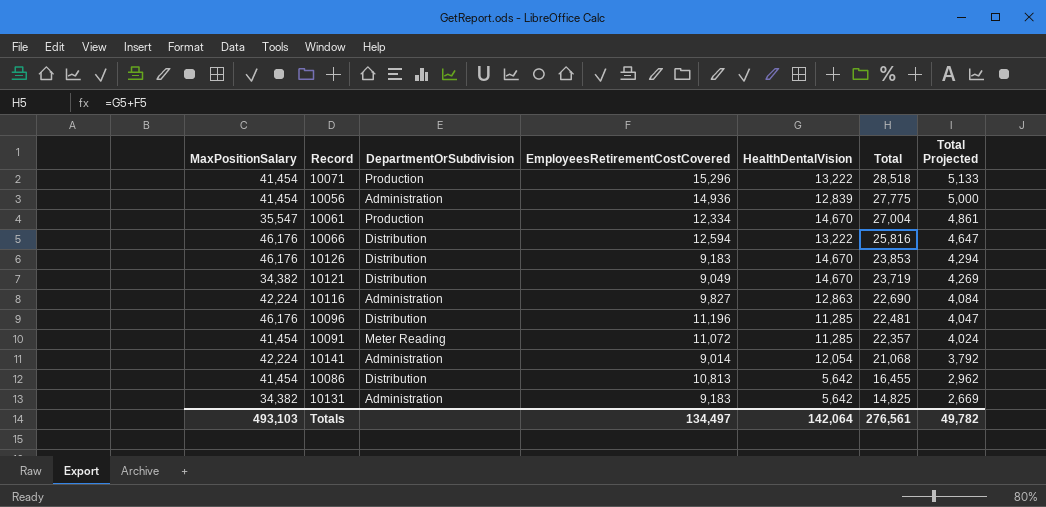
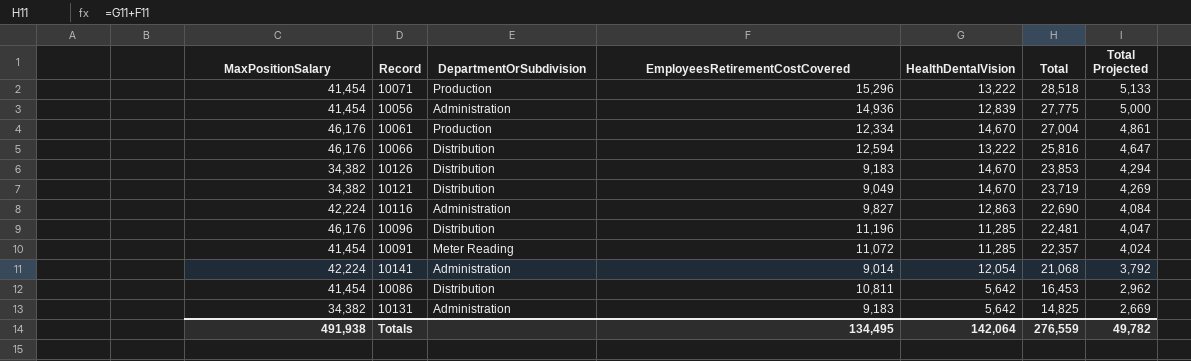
10061 | MaxPositionSalary: 35,547 -> 46,176
10126 | MaxPositionSalary: 46,176 -> 34,382
10086 | EmployeesRetirementCostCovered: 10,813 -> 10,811
10086 | Total: 16,455 -> 16,453
Totals | MaxPositionSalary: 493,103 -> 491,938
Totals | EmployeesRetirementCostCovered: 134,497 -> 134,495
Totals | Total: 276,561 -> 276,559

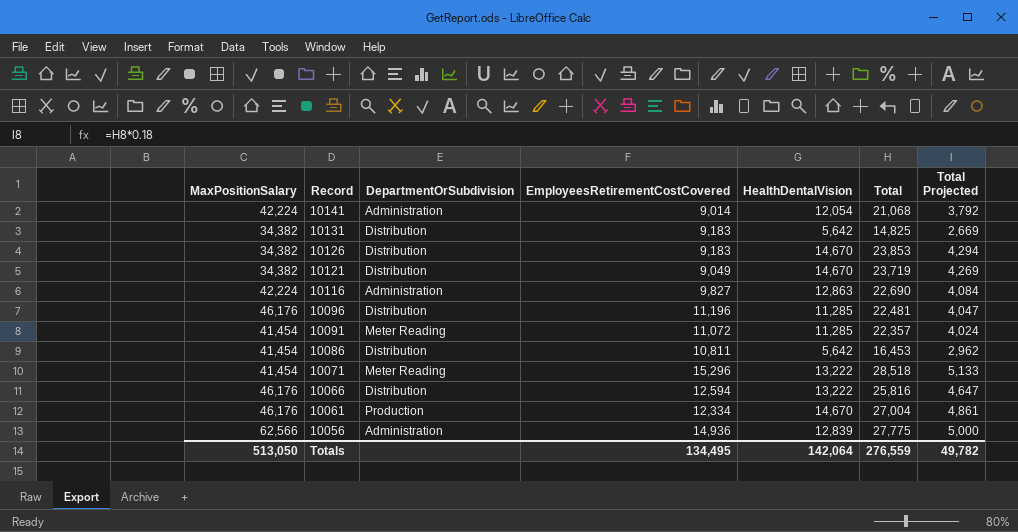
row order: Total descending -> Record descending
10131 | DepartmentOrSubdivision: Administration -> Distribution
10071 | DepartmentOrSubdivision: Production -> Meter Reading
10056 | MaxPositionSalary: 41,454 -> 62,566
Totals | MaxPositionSalary: 491,938 -> 513,050

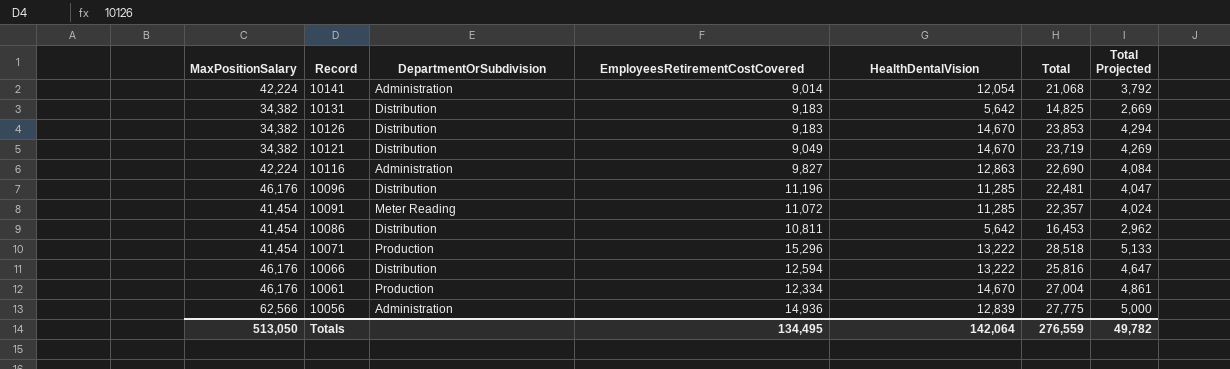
10071 | DepartmentOrSubdivision: Meter Reading -> Production

